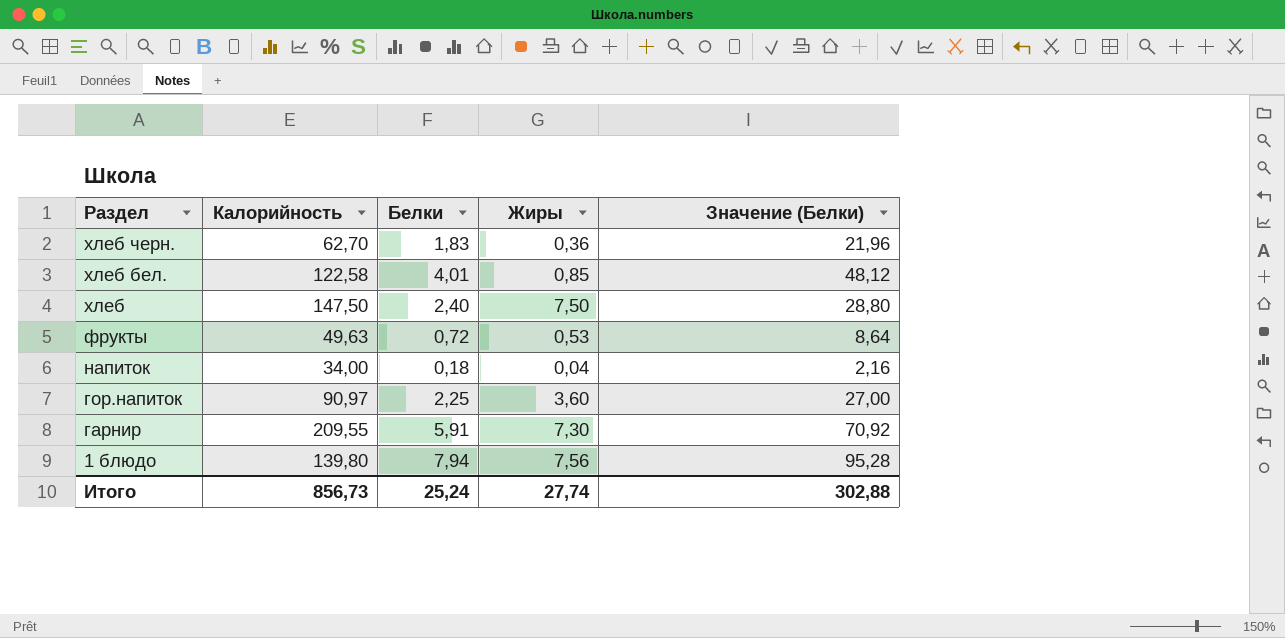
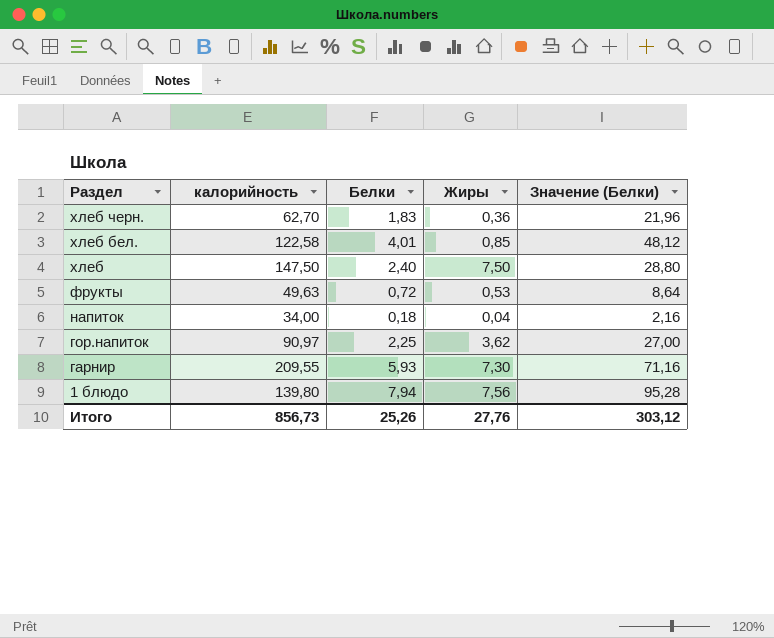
column name: Калорийность -> калорийность
гор.напиток | Жиры: 3,60 -> 3,62
гарнир | Белки: 5,91 -> 5,93
гарнир | Значение (Белки): 70,92 -> 71,16
Итого | Белки: 25,24 -> 25,26
Итого | Жиры: 27,74 -> 27,76
Итого | Значение (Белки): 302,88 -> 303,12

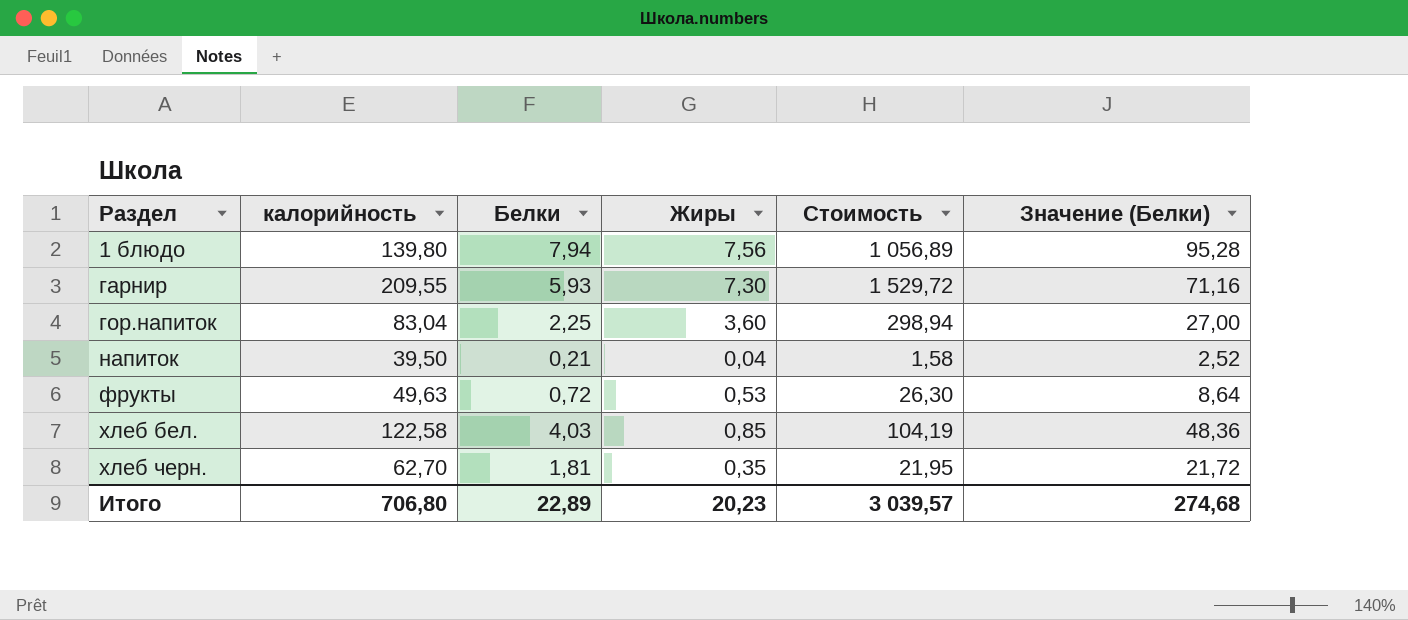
row order: Раздел descending -> Раздел ascending
column Стоимость | formula: none -> [калорийность] * [Жиры]
row хлеб: 147,50 | 2,40 | 7,50 | 28,80 -> none
гор.напиток | калорийность: 90,97 -> 83,04
гор.напиток | Жиры: 3,62 -> 3,60
напиток | калорийность: 34,00 -> 39,50
напиток | Белки: 0,18 -> 0,21
напиток | Значение (Белки): 2,16 -> 2,52
хлеб бел. | Белки: 4,01 -> 4,03
хлеб бел. | Значение (Белки): 48,12 -> 48,36
хлеб черн. | Белки: 1,83 -> 1,81
хлеб черн. | Жиры: 0,36 -> 0,35
хлеб черн. | Значение (Белки): 21,96 -> 21,72
Итого | калорийность: 856,73 -> 706,80
Итого | Белки: 25,26 -> 22,89
Итого | Жиры: 27,76 -> 20,23
Итого | Значение (Белки): 303,12 -> 274,68

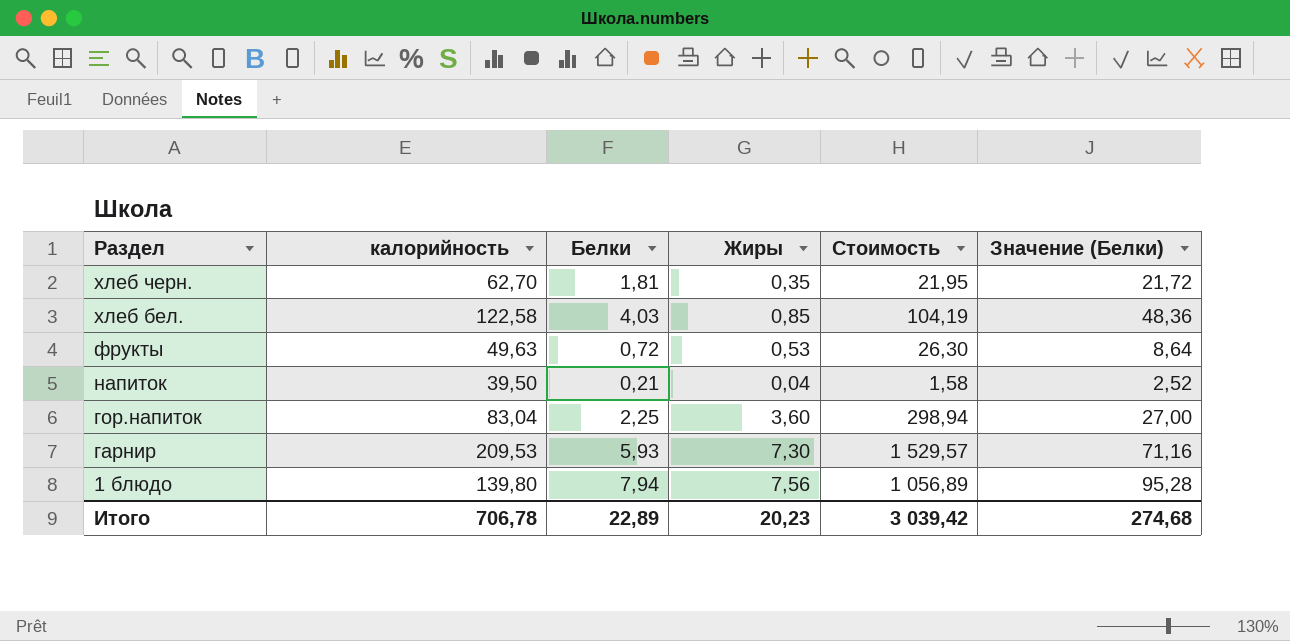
row order: Раздел ascending -> Раздел descending
гарнир | калорийность: 209,55 -> 209,53
гарнир | Стоимость: 1 529,72 -> 1 529,57
Итого | калорийность: 706,80 -> 706,78
Итого | Стоимость: 3 039,57 -> 3 039,42

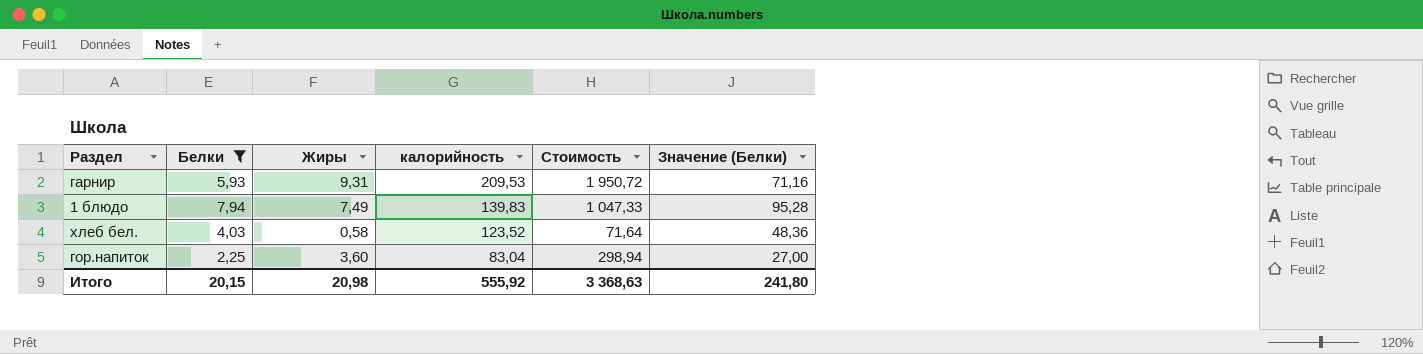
filter: none -> Белки >= 2,25
row order: Раздел descending -> калорийность descending
column калорийность | position: 2 -> 4
гарнир | Жиры: 7,30 -> 9,31
гарнир | Стоимость: 1 529,57 -> 1 950,72
1 блюдо | Жиры: 7,56 -> 7,49
1 блюдо | калорийность: 139,80 -> 139,83
1 блюдо | Стоимость: 1 056,89 -> 1 047,33
хлеб бел. | Жиры: 0,85 -> 0,58
хлеб бел. | калорийность: 122,58 -> 123,52
хлеб бел. | Стоимость: 104,19 -> 71,64
Итого | Белки: 22,89 -> 20,15
Итого | Жиры: 20,23 -> 20,98
Итого | калорийность: 706,78 -> 555,92
Итого | Стоимость: 3 039,42 -> 3 368,63
Итого | Значение (Белки): 274,68 -> 241,80

